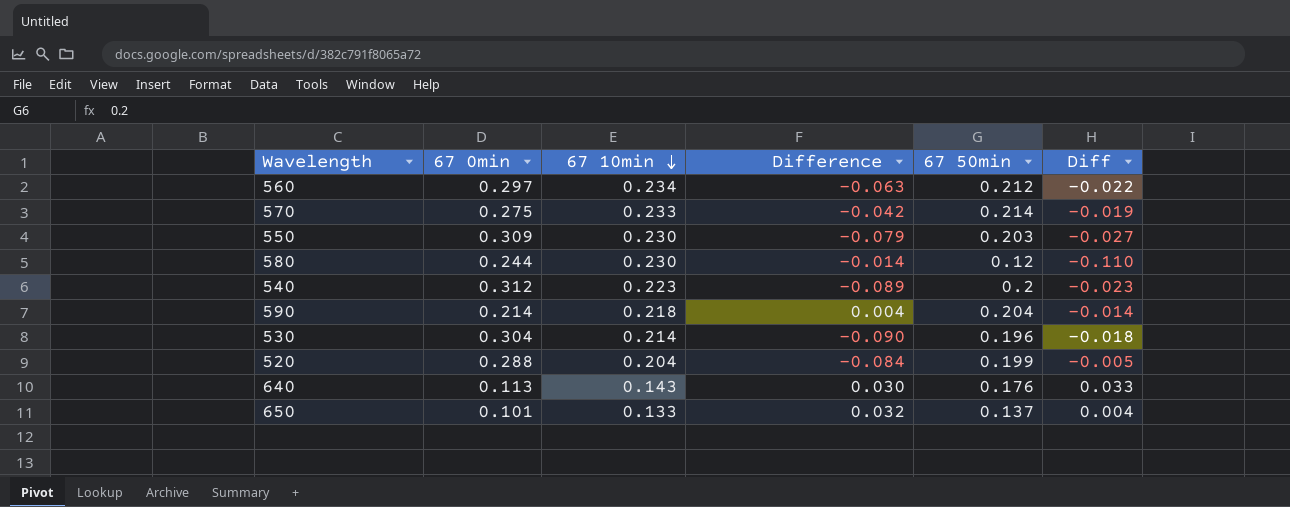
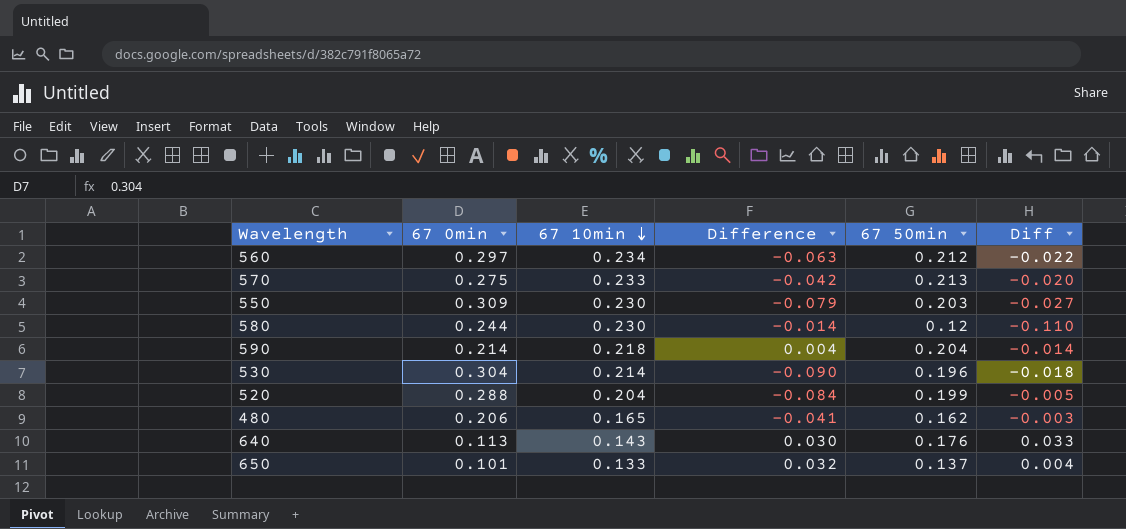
row 540: 0.312 | 0.223 | -0.089 | 0.2 | -0.023 -> none
570 | 67 50min: 0.214 -> 0.213
570 | Diff: -0.019 -> -0.020
row 480: none -> 0.206 | 0.165 | -0.041 | 0.162 | -0.003

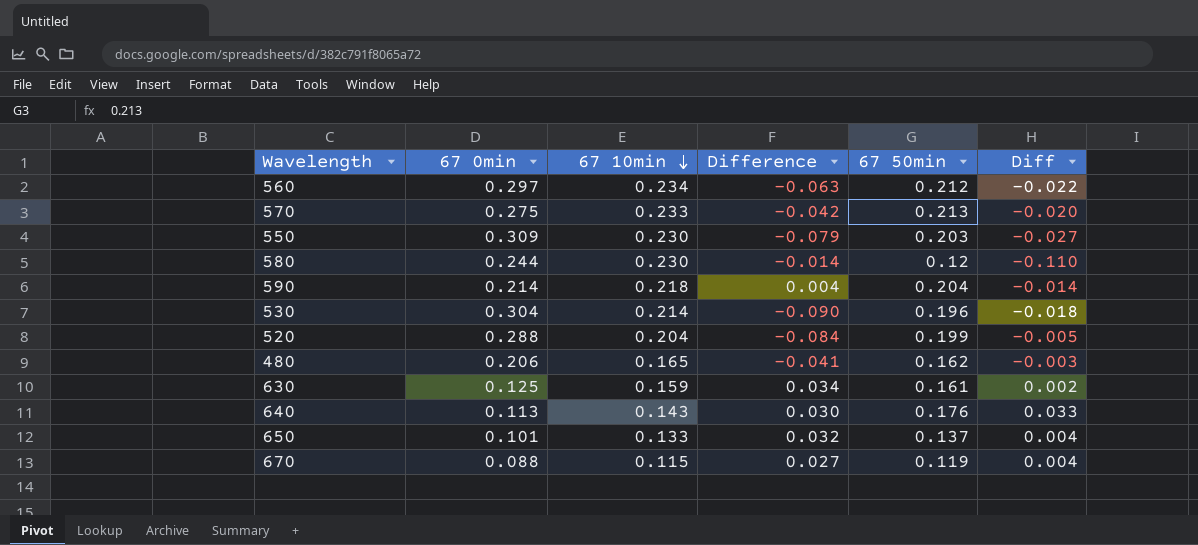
row 630: none -> 0.125 | 0.159 | 0.034 | 0.161 | 0.002
row 670: none -> 0.088 | 0.115 | 0.027 | 0.119 | 0.004

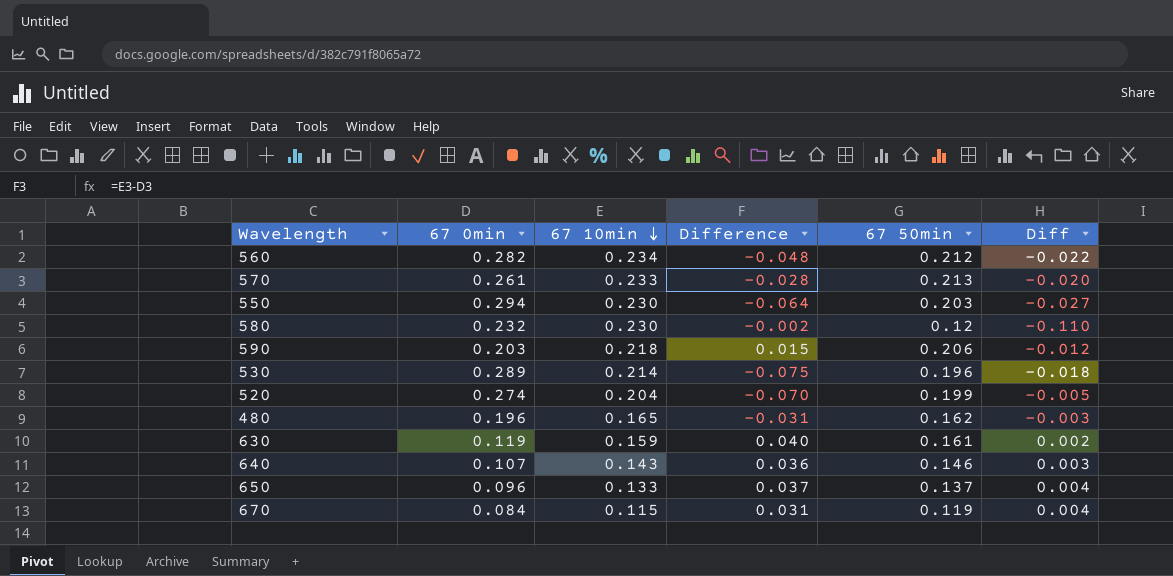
560 | 67 0min: 0.297 -> 0.282
560 | Difference: -0.063 -> -0.048
570 | 67 0min: 0.275 -> 0.261
570 | Difference: -0.042 -> -0.028
550 | 67 0min: 0.309 -> 0.294
550 | Difference: -0.079 -> -0.064
580 | 67 0min: 0.244 -> 0.232
580 | Difference: -0.014 -> -0.002
590 | 67 0min: 0.214 -> 0.203
590 | Difference: 0.004 -> 0.015
590 | 67 50min: 0.204 -> 0.206
590 | Diff: -0.014 -> -0.012
530 | 67 0min: 0.304 -> 0.289
530 | Difference: -0.090 -> -0.075
520 | 67 0min: 0.288 -> 0.274
520 | Difference: -0.084 -> -0.070
480 | 67 0min: 0.206 -> 0.196
480 | Difference: -0.041 -> -0.031
630 | 67 0min: 0.125 -> 0.119
630 | Difference: 0.034 -> 0.040
640 | 67 0min: 0.113 -> 0.107
640 | Difference: 0.030 -> 0.036
640 | 67 50min: 0.176 -> 0.146
640 | Diff: 0.033 -> 0.003
650 | 67 0min: 0.101 -> 0.096
650 | Difference: 0.032 -> 0.037
670 | 67 0min: 0.088 -> 0.084
670 | Difference: 0.027 -> 0.031

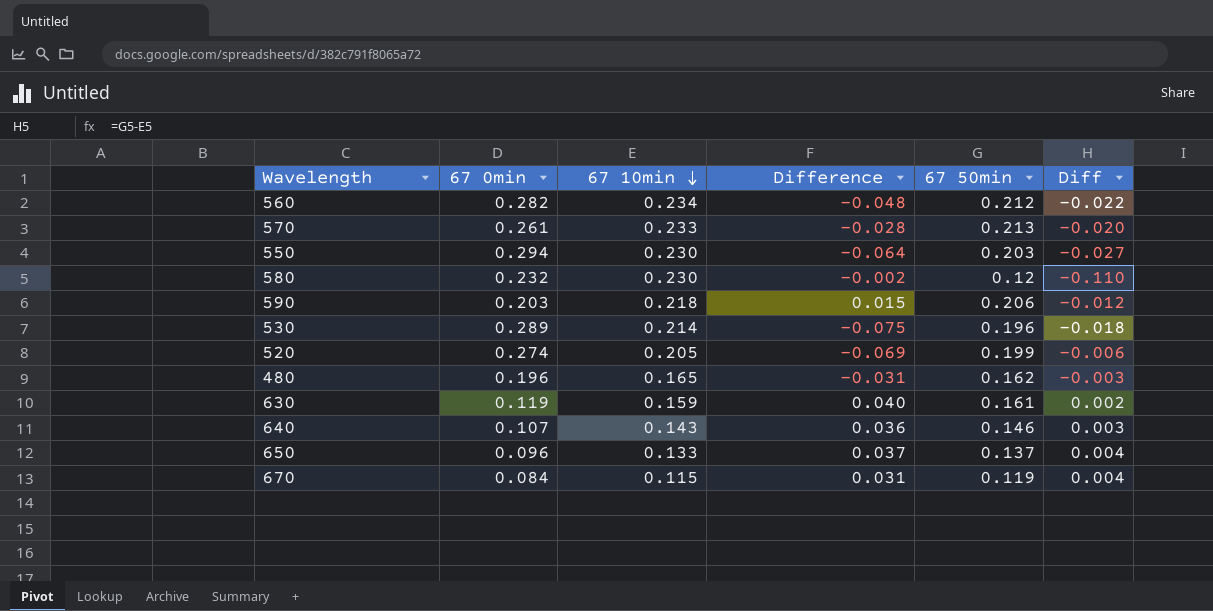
520 | 67 10min: 0.204 -> 0.205
520 | Difference: -0.070 -> -0.069
520 | Diff: -0.005 -> -0.006

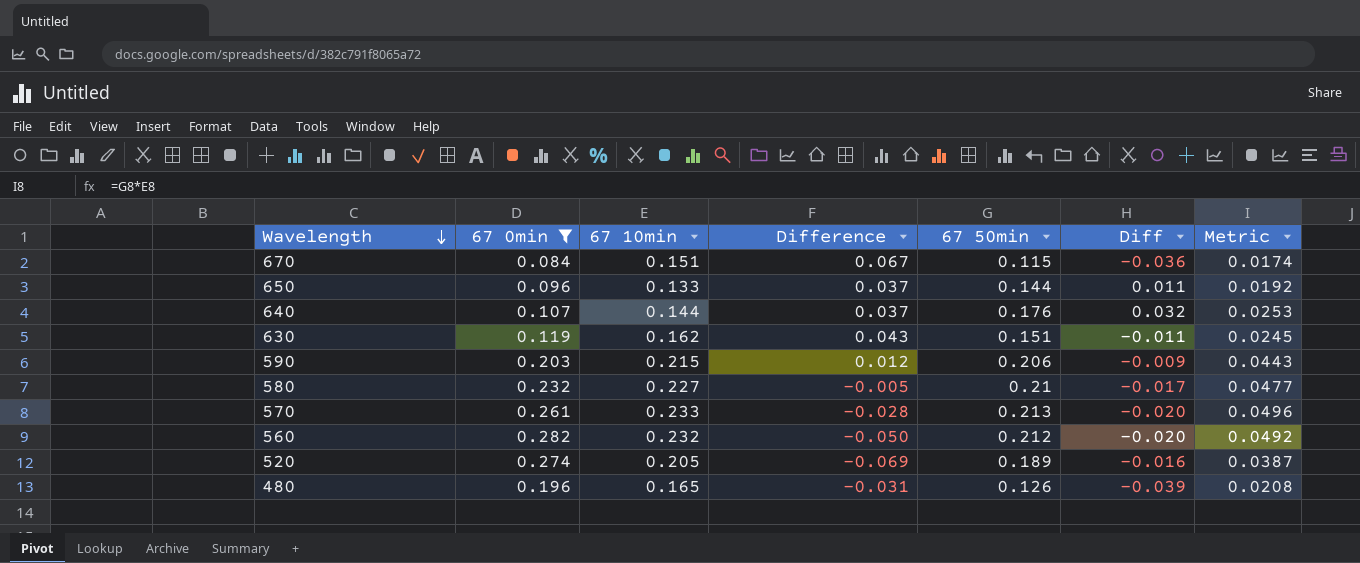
filter: none -> 67 0min <= 0.282
row order: 67 10min descending -> Wavelength descending
column Metric | formula: none -> [67 10min] * [67 50min]
670 | 67 10min: 0.115 -> 0.151
670 | Difference: 0.031 -> 0.067
670 | 67 50min: 0.119 -> 0.115
670 | Diff: 0.004 -> -0.036
650 | 67 50min: 0.137 -> 0.144
650 | Diff: 0.004 -> 0.011
640 | 67 10min: 0.143 -> 0.144
640 | Difference: 0.036 -> 0.037
640 | 67 50min: 0.146 -> 0.176
640 | Diff: 0.003 -> 0.032
630 | 67 10min: 0.159 -> 0.162
630 | Difference: 0.040 -> 0.043
630 | 67 50min: 0.161 -> 0.151
630 | Diff: 0.002 -> -0.011
590 | 67 10min: 0.218 -> 0.215
590 | Difference: 0.015 -> 0.012
590 | Diff: -0.012 -> -0.009
580 | 67 10min: 0.230 -> 0.227
580 | Difference: -0.002 -> -0.005
580 | 67 50min: 0.12 -> 0.21
580 | Diff: -0.110 -> -0.017
560 | 67 10min: 0.234 -> 0.232
560 | Difference: -0.048 -> -0.050
560 | Diff: -0.022 -> -0.020
520 | 67 50min: 0.199 -> 0.189
520 | Diff: -0.006 -> -0.016
480 | 67 50min: 0.162 -> 0.126
480 | Diff: -0.003 -> -0.039

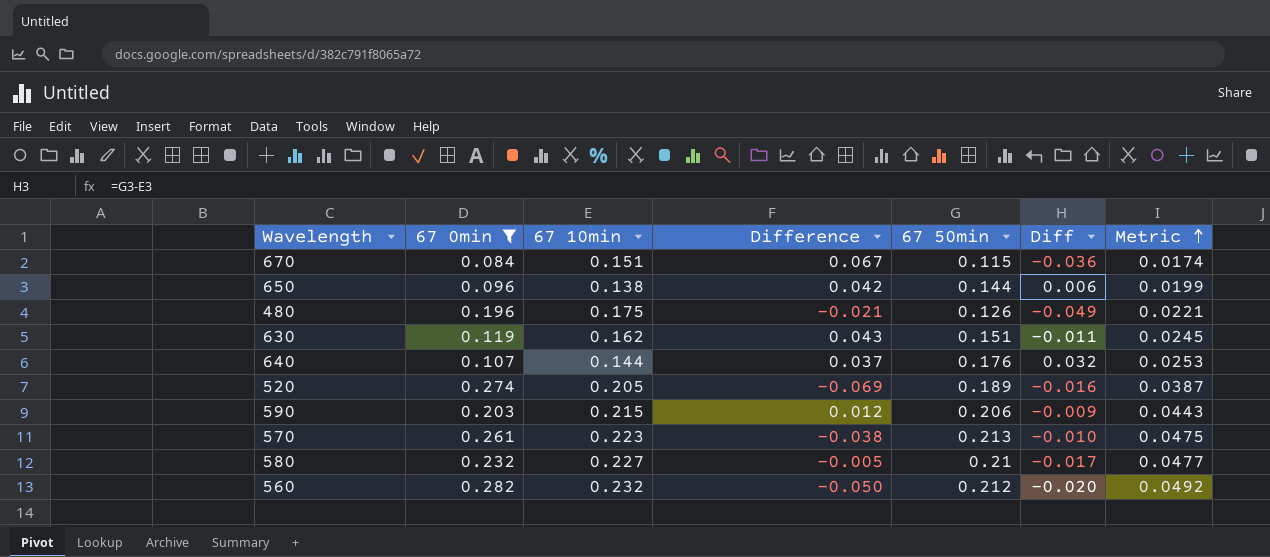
row order: Wavelength descending -> Metric ascending
650 | 67 10min: 0.133 -> 0.138
650 | Difference: 0.037 -> 0.042
650 | Diff: 0.011 -> 0.006
650 | Metric: 0.0192 -> 0.0199
480 | 67 10min: 0.165 -> 0.175
480 | Difference: -0.031 -> -0.021
480 | Diff: -0.039 -> -0.049
480 | Metric: 0.0208 -> 0.0221
570 | 67 10min: 0.233 -> 0.223
570 | Difference: -0.028 -> -0.038
570 | Diff: -0.020 -> -0.010
570 | Metric: 0.0496 -> 0.0475

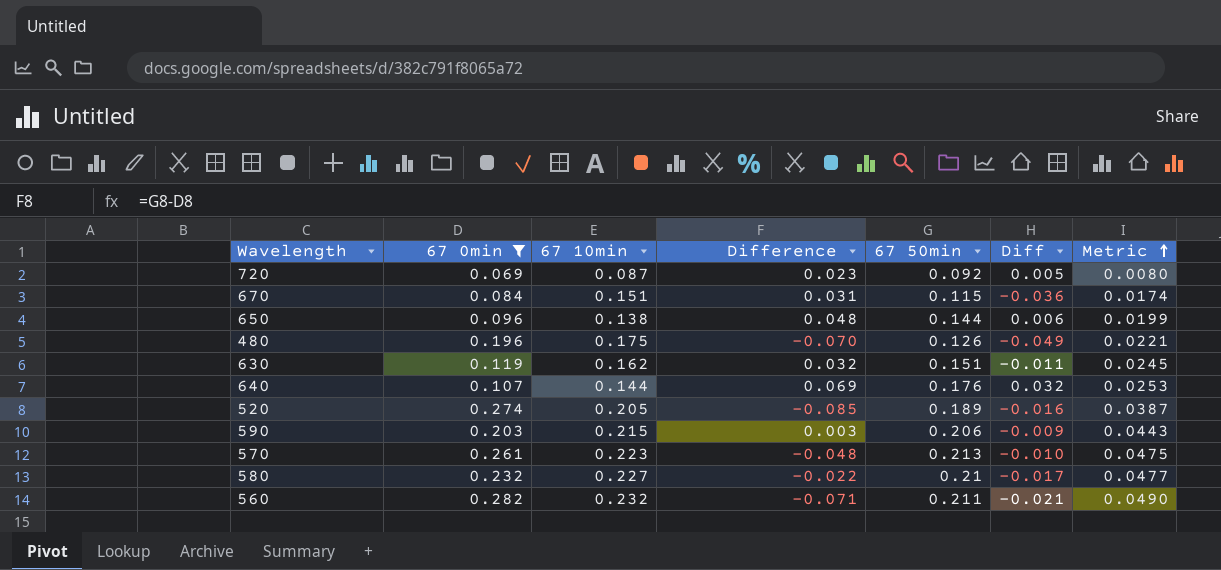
column Difference | formula: [67 10min] - [67 0min] -> [67 50min] - [67 0min]
row 720: none -> 0.069 | 0.087 | 0.023 | 0.092 | 0.005 | 0.0080
560 | 67 50min: 0.212 -> 0.211
560 | Diff: -0.020 -> -0.021
560 | Metric: 0.0492 -> 0.0490

